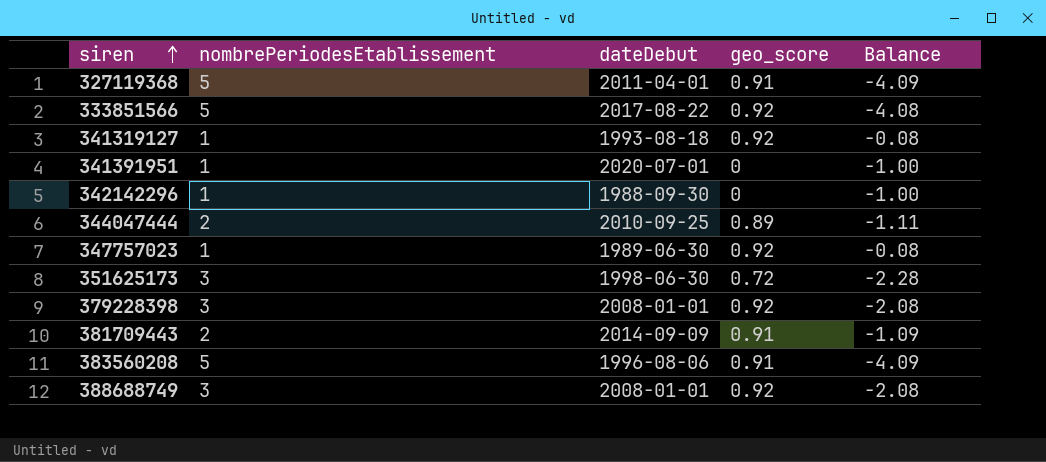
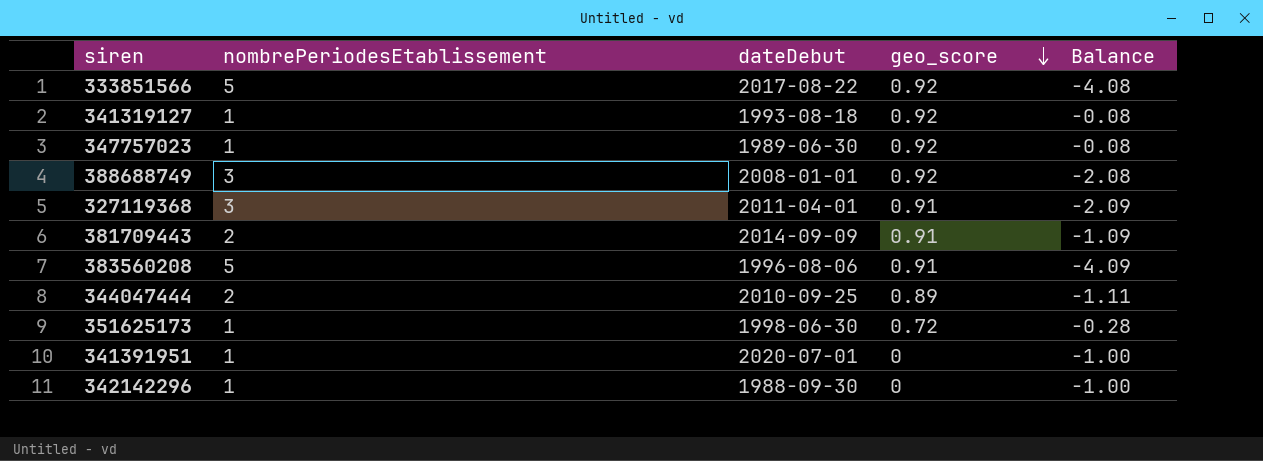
row order: siren ascending -> geo_score descending
row 379228398: 3 | 2008-01-01 | 0.92 | -2.08 -> none
327119368 | nombrePeriodesEtablissement: 5 -> 3
327119368 | Balance: -4.09 -> -2.09
351625173 | nombrePeriodesEtablissement: 3 -> 1
351625173 | Balance: -2.28 -> -0.28

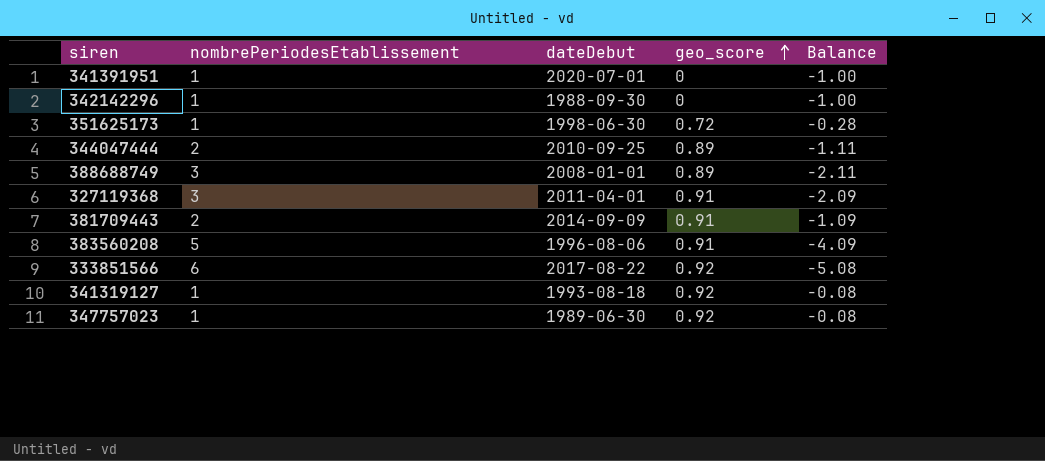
row order: geo_score descending -> geo_score ascending
388688749 | geo_score: 0.92 -> 0.89
388688749 | Balance: -2.08 -> -2.11
333851566 | nombrePeriodesEtablissement: 5 -> 6
333851566 | Balance: -4.08 -> -5.08

